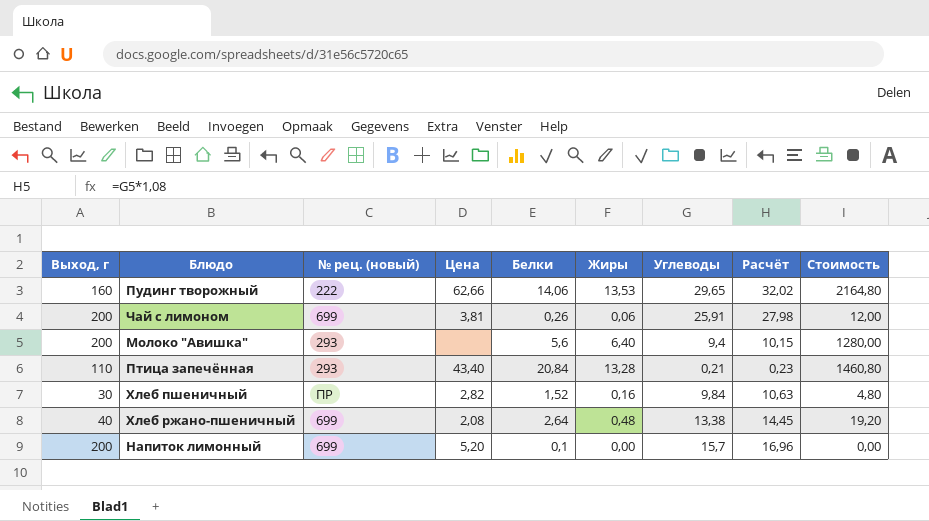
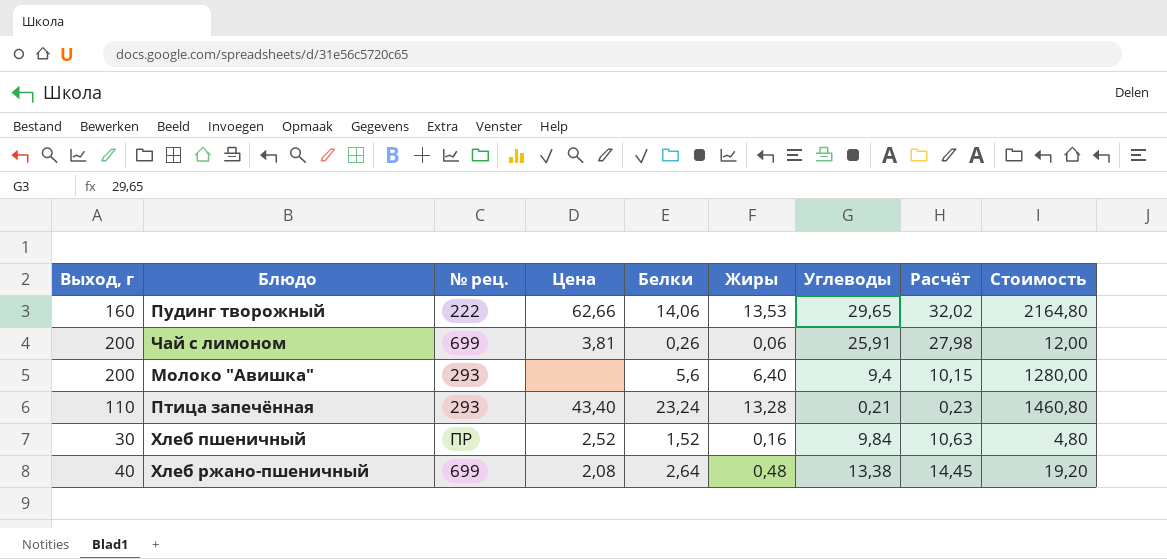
column name: № рец. (новый) -> № рец.
row Напиток лимонный: 200 | 699 | 5,20 | 0,1 | 0,00 | 15,7 | 16,96 | 0,00 -> none
Птица запечённая | Белки: 20,84 -> 23,24
Хлеб пшеничный | Цена: 2,82 -> 2,52

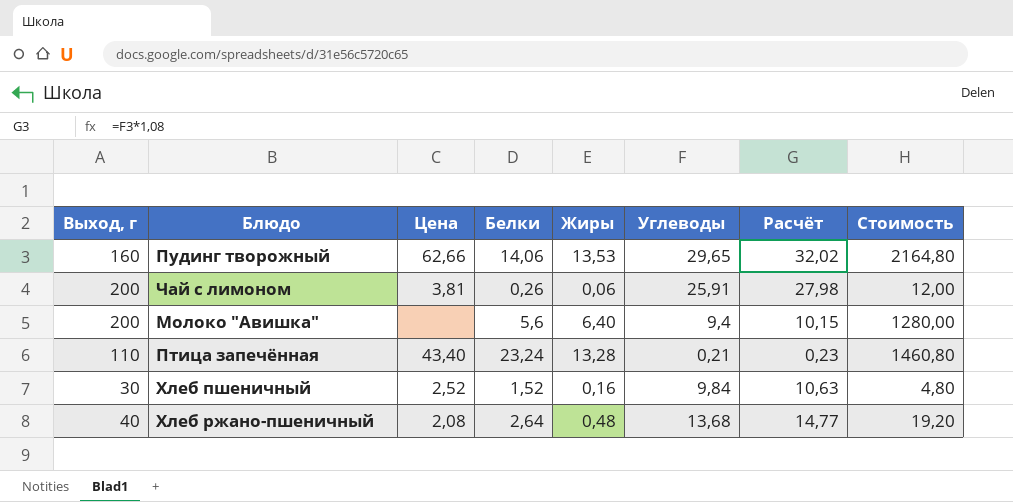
column № рец. | position: 3 -> none
Хлеб ржано-пшеничный | Углеводы: 13,38 -> 13,68
Хлеб ржано-пшеничный | Расчёт: 14,45 -> 14,77

